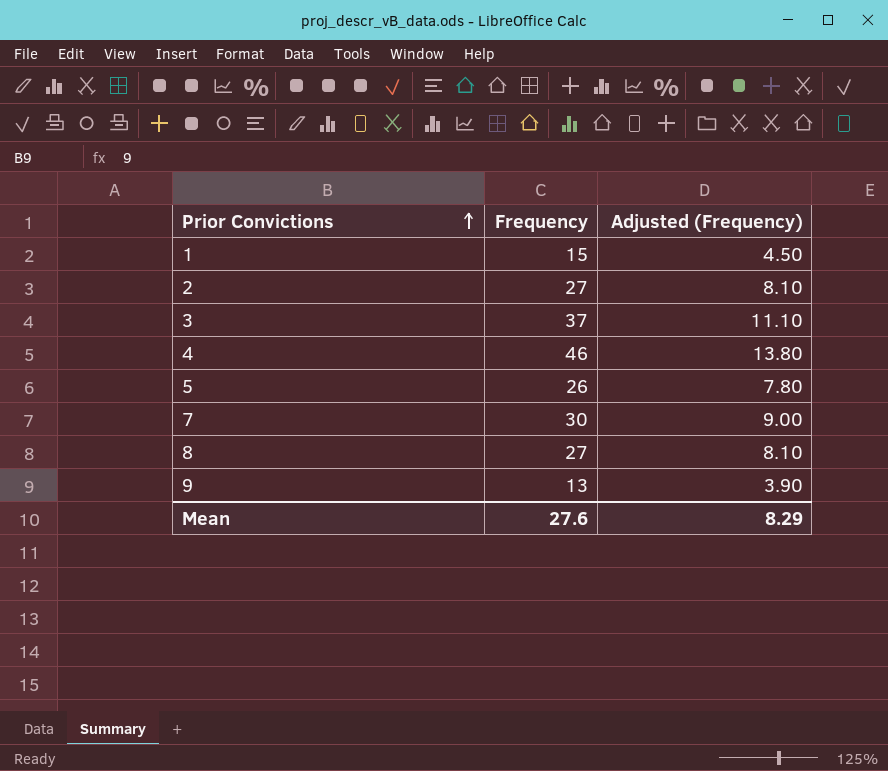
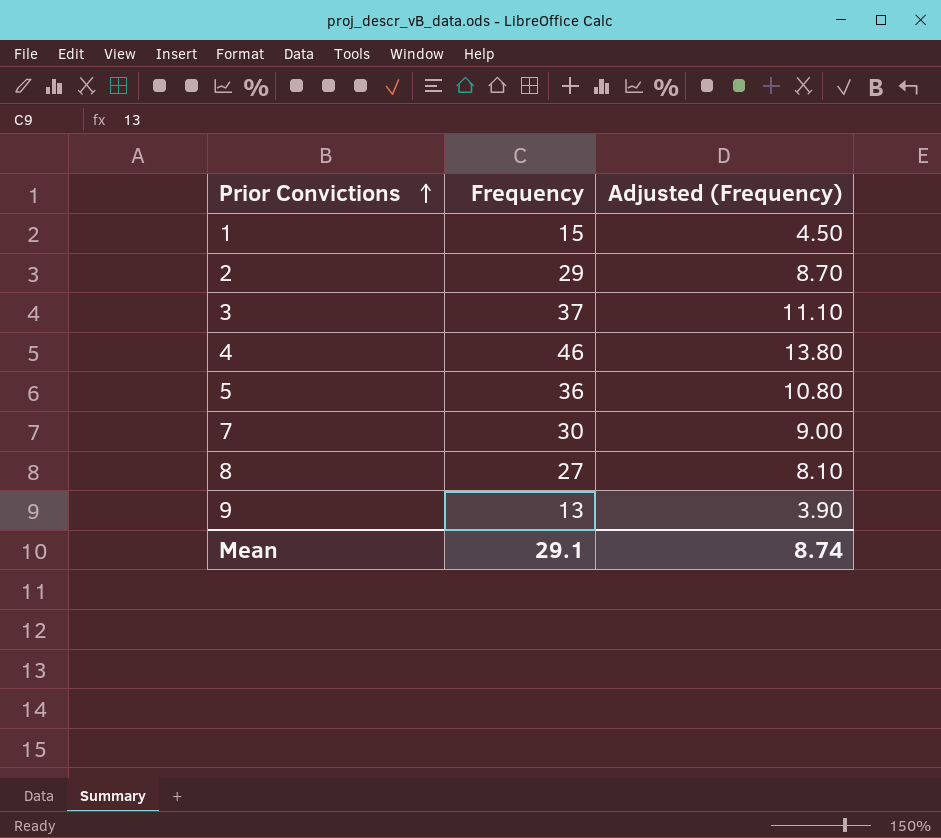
2 | Frequency: 27 -> 29
2 | Adjusted (Frequency): 8.10 -> 8.70
5 | Frequency: 26 -> 36
5 | Adjusted (Frequency): 7.80 -> 10.80
Mean | Frequency: 27.6 -> 29.1
Mean | Adjusted (Frequency): 8.29 -> 8.74

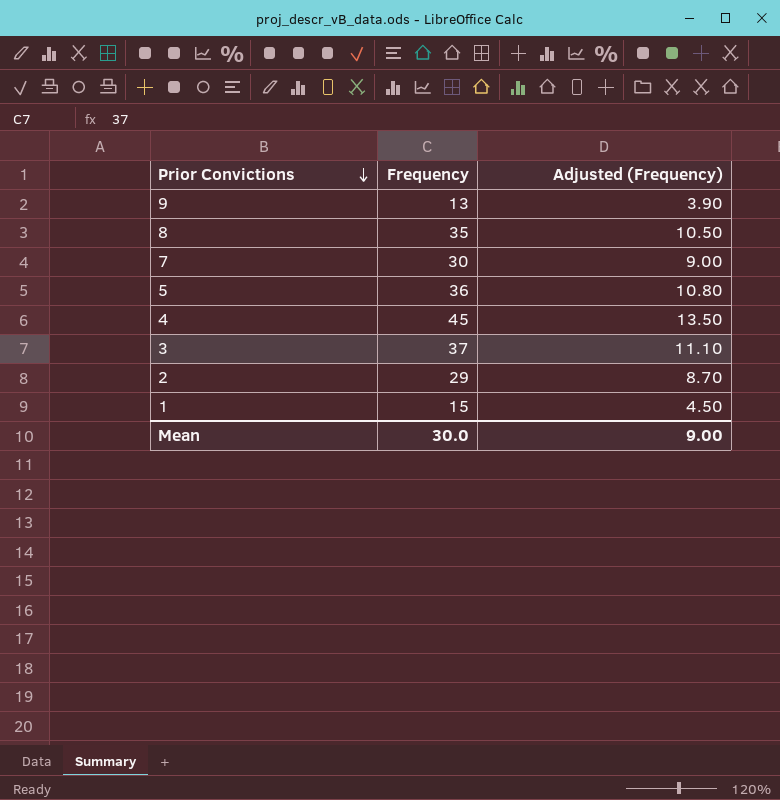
row order: Prior Convictions ascending -> Prior Convictions descending
8 | Frequency: 27 -> 35
8 | Adjusted (Frequency): 8.10 -> 10.50
4 | Frequency: 46 -> 45
4 | Adjusted (Frequency): 13.80 -> 13.50
Mean | Frequency: 29.1 -> 30.0
Mean | Adjusted (Frequency): 8.74 -> 9.00

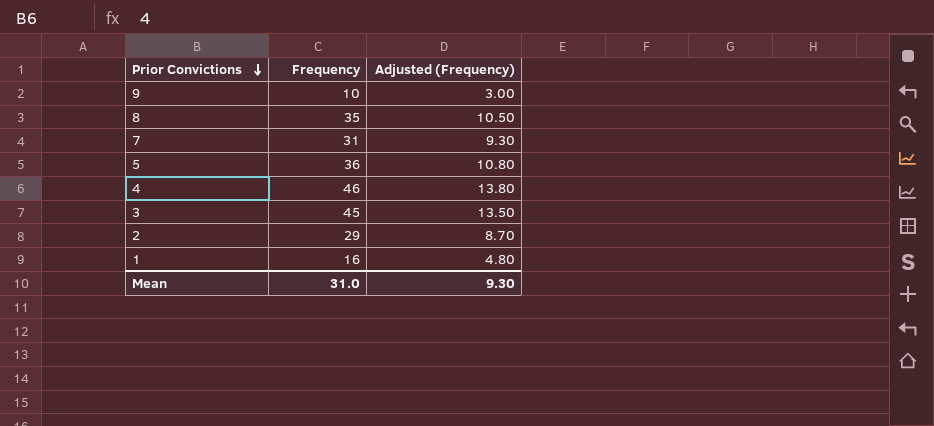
9 | Frequency: 13 -> 10
9 | Adjusted (Frequency): 3.90 -> 3.00
7 | Frequency: 30 -> 31
7 | Adjusted (Frequency): 9.00 -> 9.30
4 | Frequency: 45 -> 46
4 | Adjusted (Frequency): 13.50 -> 13.80
3 | Frequency: 37 -> 45
3 | Adjusted (Frequency): 11.10 -> 13.50
1 | Frequency: 15 -> 16
1 | Adjusted (Frequency): 4.50 -> 4.80
Mean | Frequency: 30.0 -> 31.0
Mean | Adjusted (Frequency): 9.00 -> 9.30

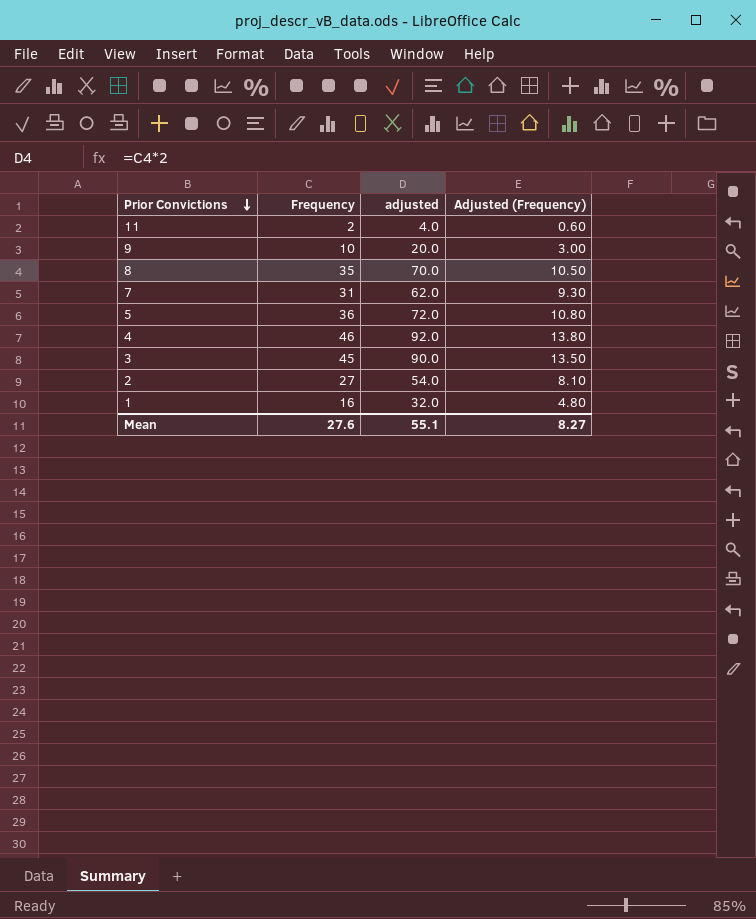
column adjusted | formula: none -> [Frequency] * 2
row 11: none -> 2 | 4.0 | 0.60
2 | Frequency: 29 -> 27
2 | Adjusted (Frequency): 8.70 -> 8.10
Mean | Frequency: 31.0 -> 27.6
Mean | Adjusted (Frequency): 9.30 -> 8.27

